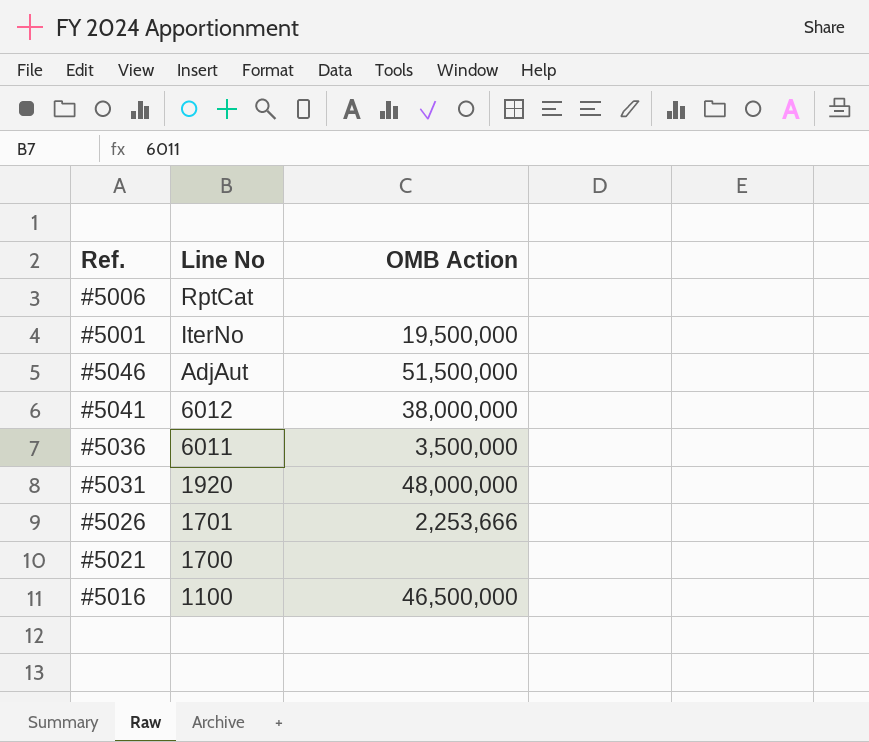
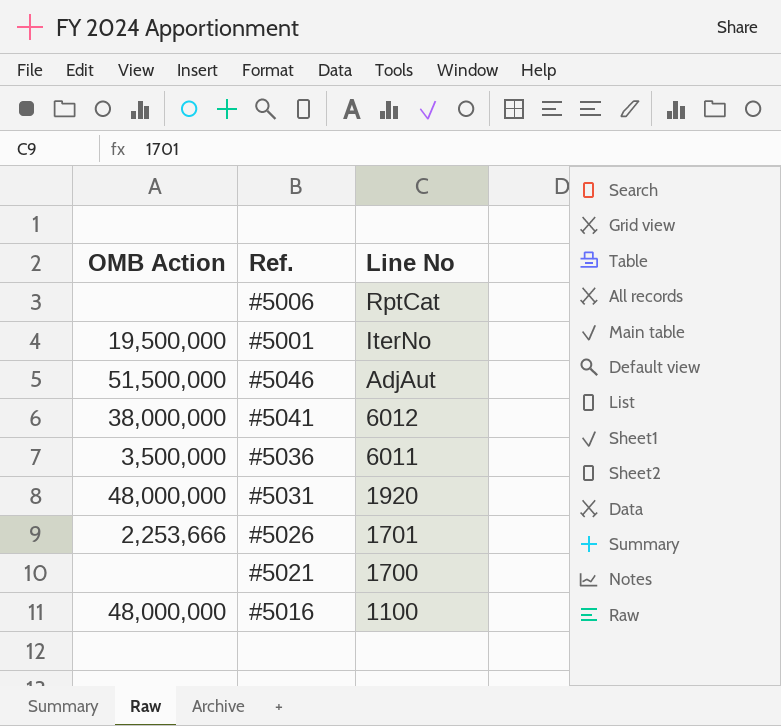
column OMB Action | position: 3 -> 1
#5016 | OMB Action: 46,500,000 -> 48,000,000

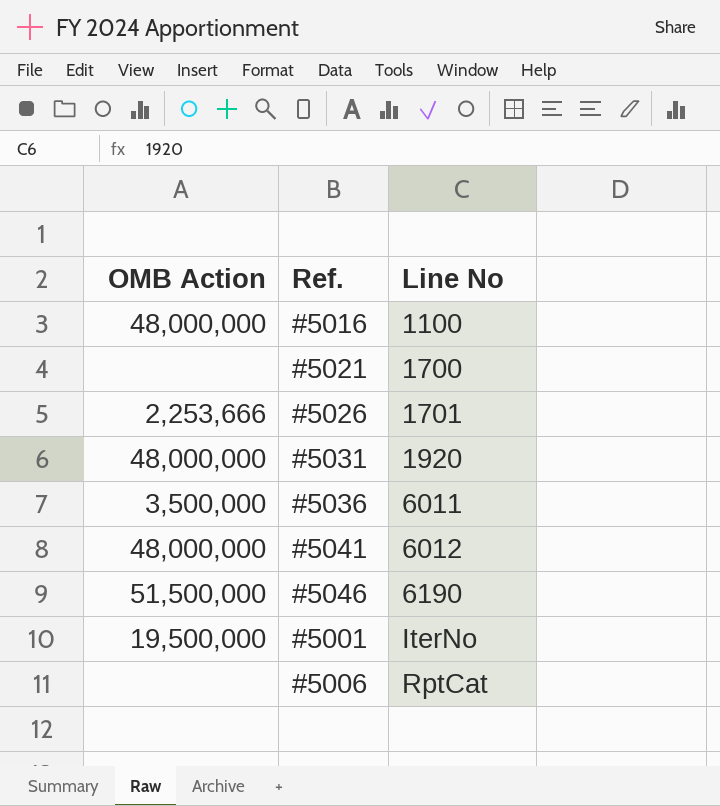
row order: Line No descending -> Line No ascending
#5041 | OMB Action: 38,000,000 -> 48,000,000
#5046 | Line No: AdjAut -> 6190

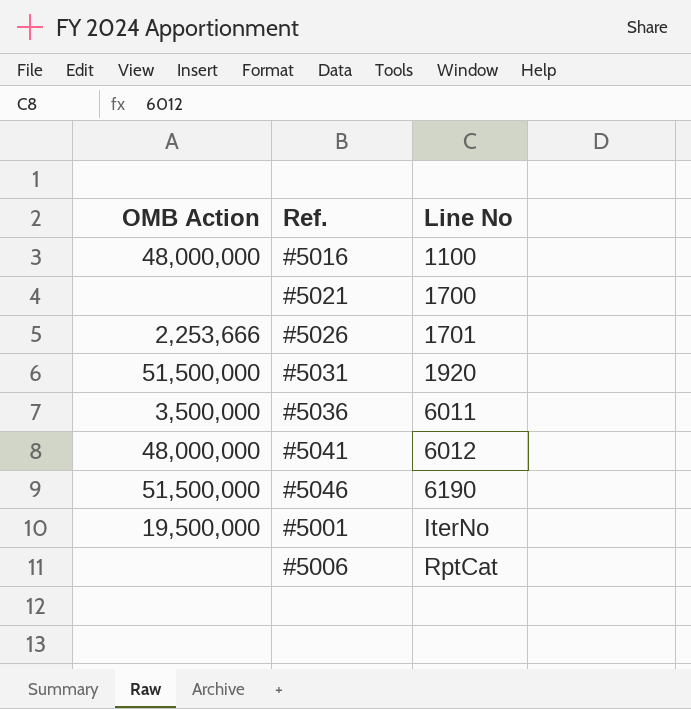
#5031 | OMB Action: 48,000,000 -> 51,500,000

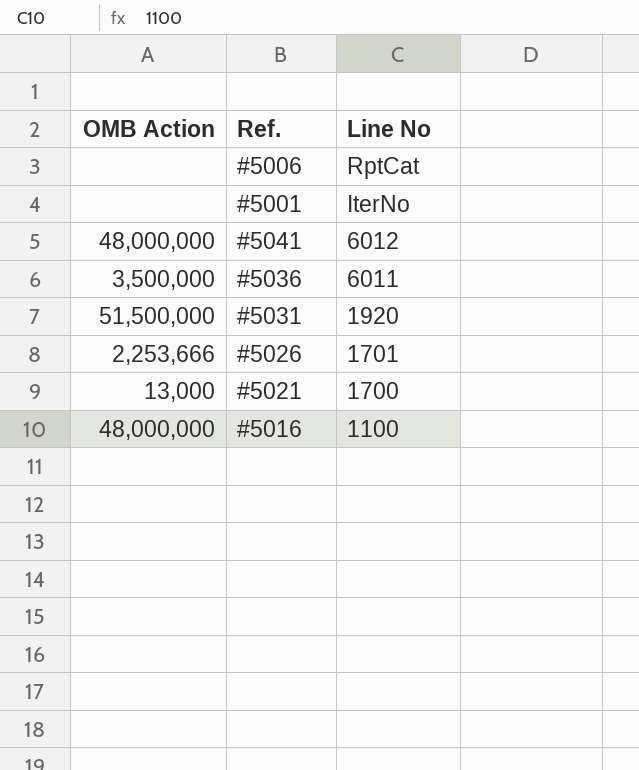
row order: Line No ascending -> Line No descending
row #5046: 51,500,000 | 6190 -> none
#5001 | OMB Action: 19,500,000 -> none
#5021 | OMB Action: none -> 13,000

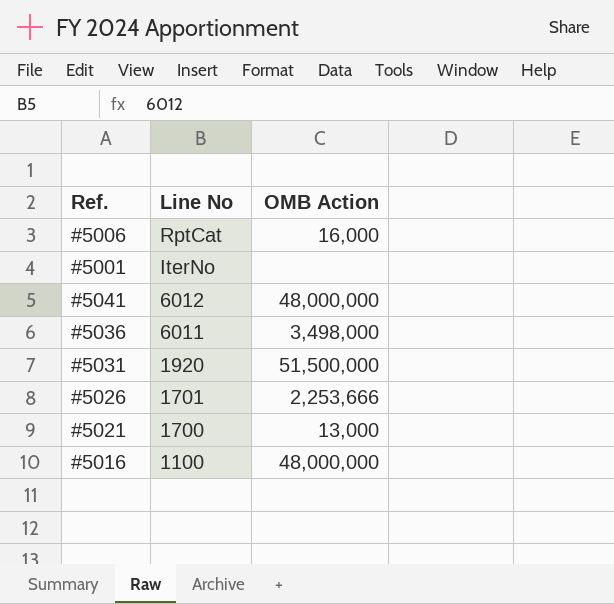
column OMB Action | position: 1 -> 3
#5006 | OMB Action: none -> 16,000
#5036 | OMB Action: 3,500,000 -> 3,498,000

